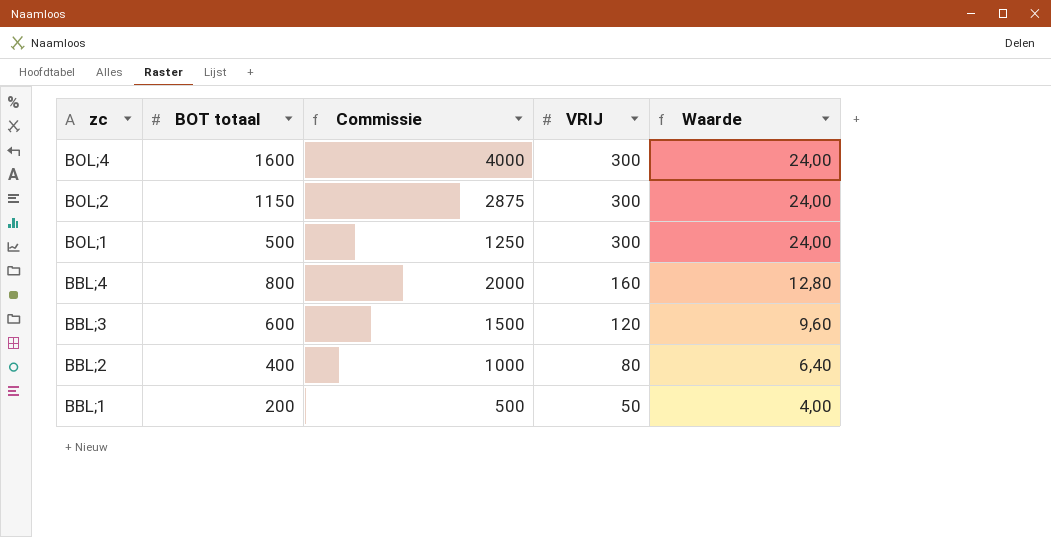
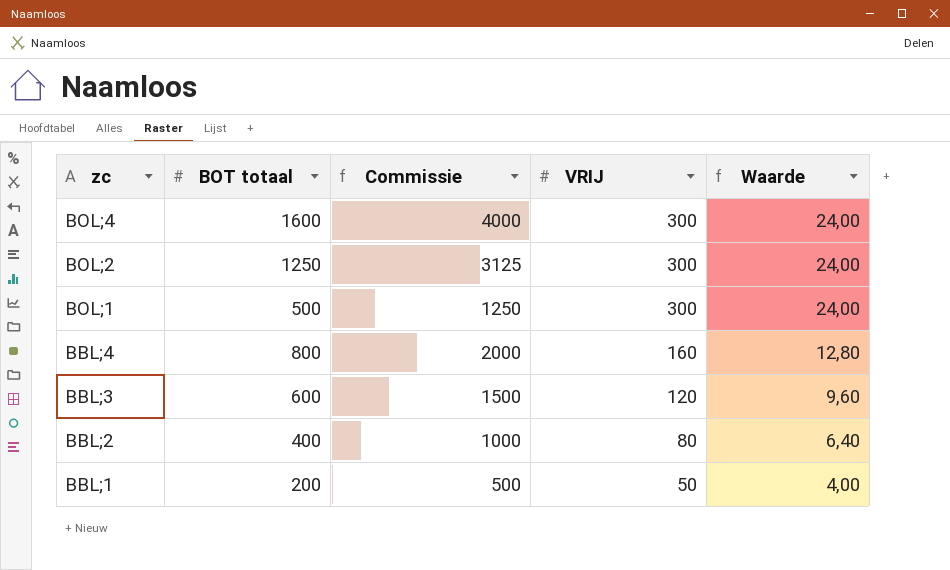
BOL;2 | BOT totaal: 1150 -> 1250
BOL;2 | Commissie: 2875 -> 3125

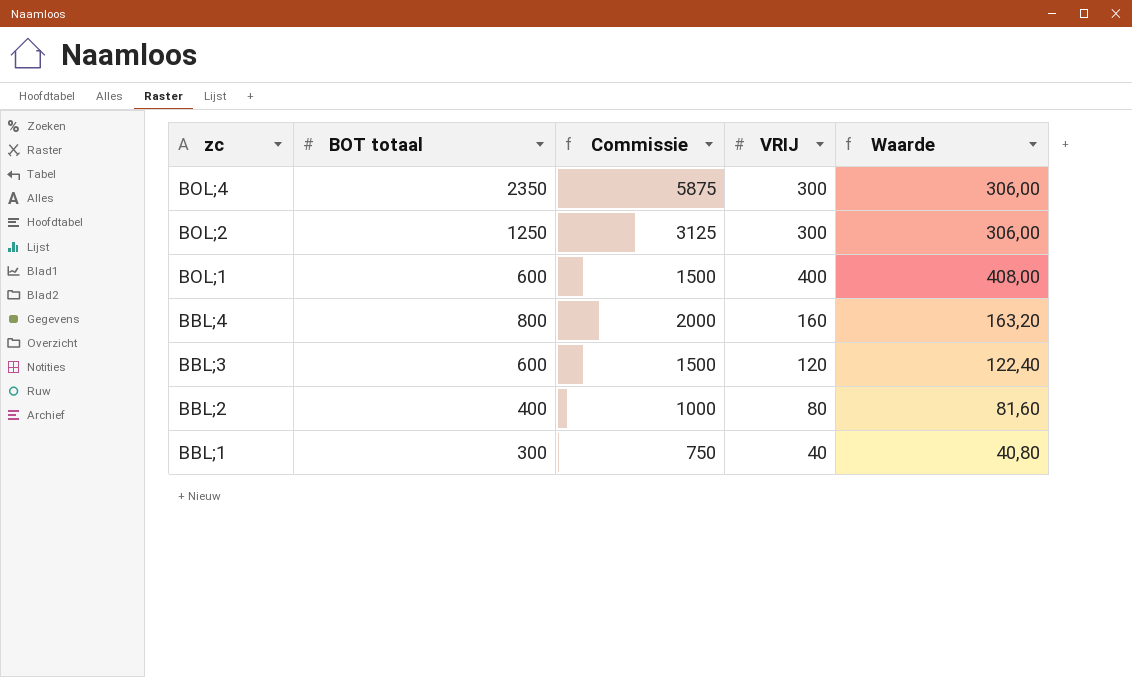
column Waarde | formula: [VRIJ] * 0,08 -> [VRIJ] * 1,02
BOL;4 | BOT totaal: 1600 -> 2350
BOL;4 | Commissie: 4000 -> 5875
BOL;1 | BOT totaal: 500 -> 600
BOL;1 | Commissie: 1250 -> 1500
BOL;1 | VRIJ: 300 -> 400
BBL;1 | BOT totaal: 200 -> 300
BBL;1 | Commissie: 500 -> 750
BBL;1 | VRIJ: 50 -> 40

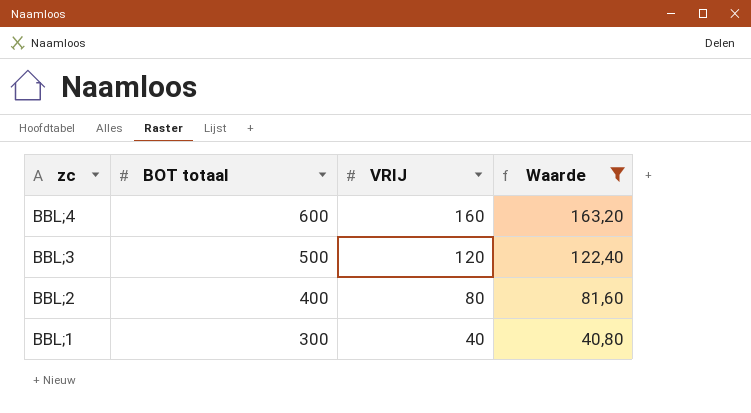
filter: none -> Waarde <= 163,20
column Commissie | formula: [BOT totaal] * 2,5 -> none
BBL;4 | BOT totaal: 800 -> 600
BBL;3 | BOT totaal: 600 -> 500

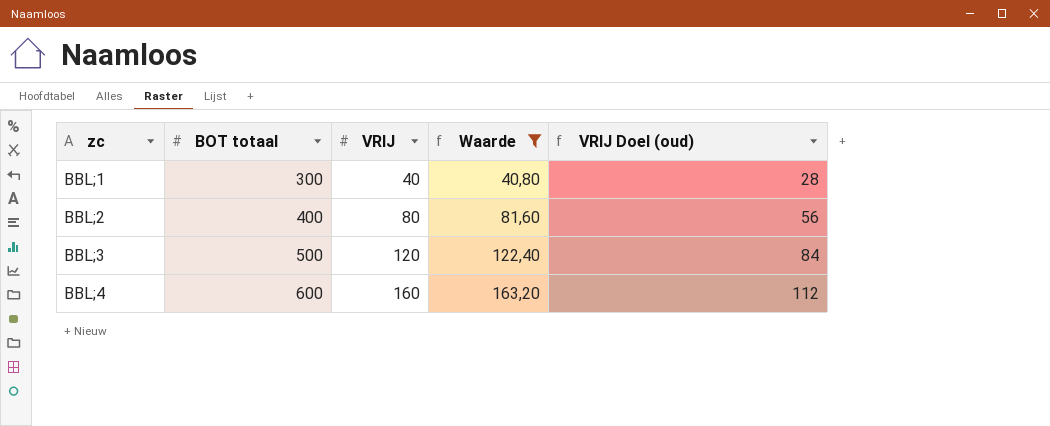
row order: zc descending -> zc ascending
column VRIJ Doel (oud) | formula: none -> [VRIJ] * 0,7

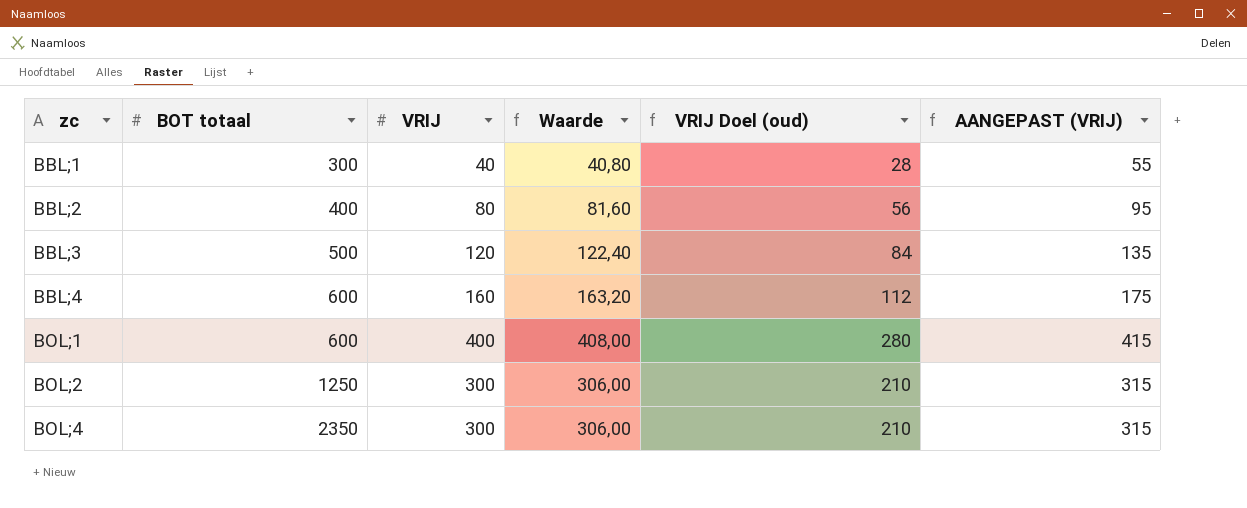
filter: Waarde <= 163,20 -> none
column AANGEPAST (VRIJ) | formula: none -> [VRIJ] + 15

